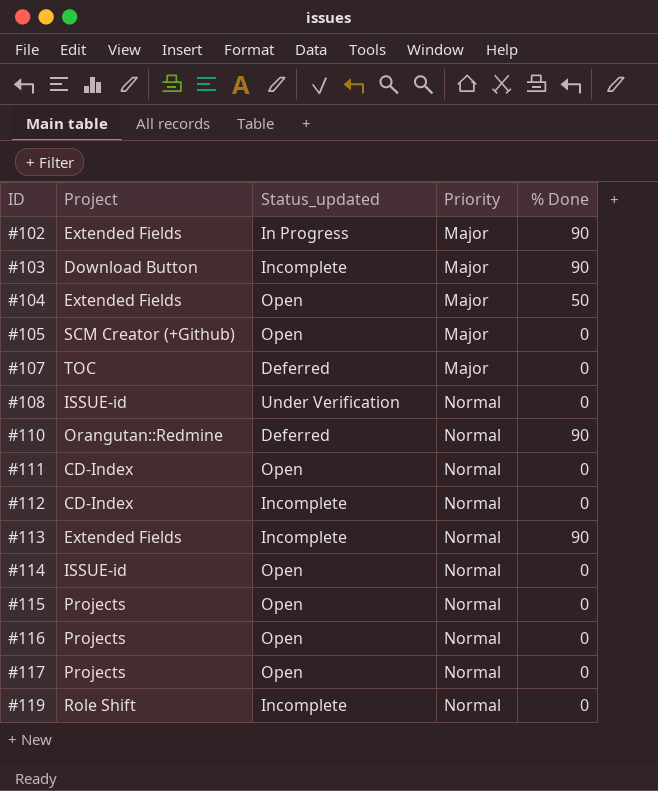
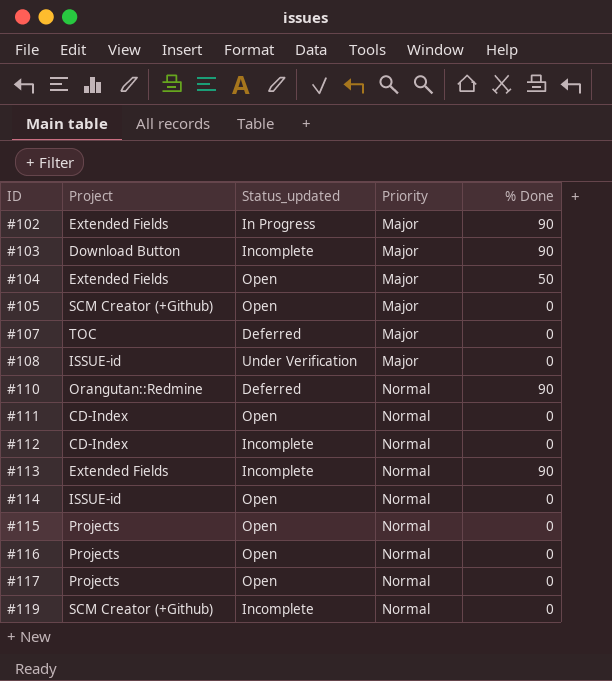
#108 | Priority: Normal -> Major
#119 | Project: Role Shift -> SCM Creator (+Github)

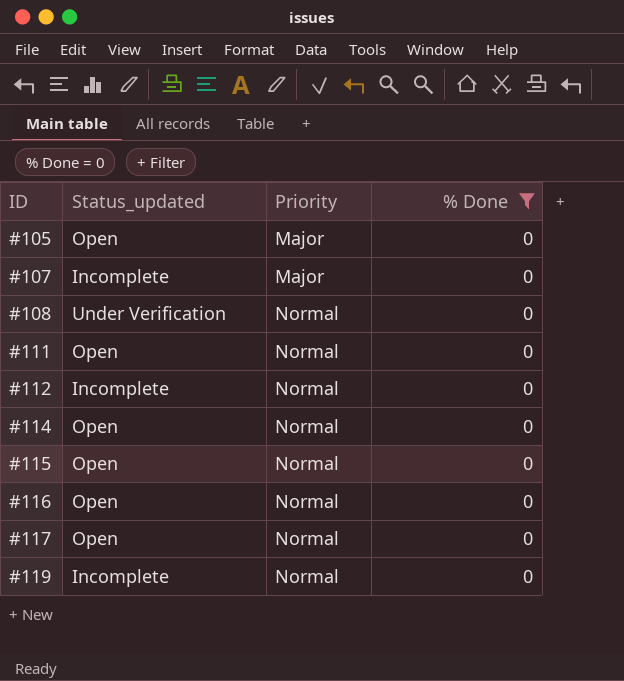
filter: none -> % Done = 0
column Project | position: 2 -> none
#107 | Status_updated: Deferred -> Incomplete
#108 | Priority: Major -> Normal

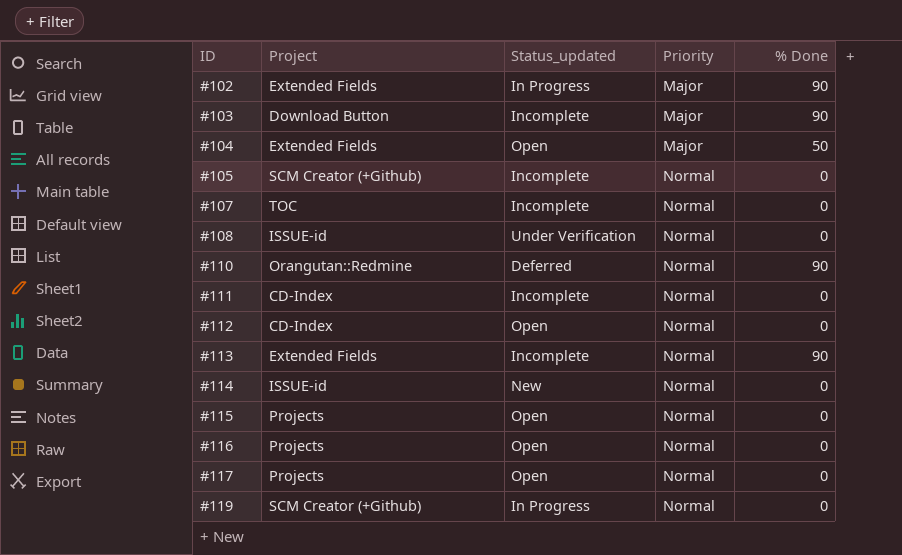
filter: % Done = 0 -> none
column Project | position: none -> 2
#105 | Status_updated: Open -> Incomplete
#105 | Priority: Major -> Normal
#107 | Priority: Major -> Normal
#111 | Status_updated: Open -> Incomplete
#112 | Status_updated: Incomplete -> Open
#114 | Status_updated: Open -> New
#119 | Status_updated: Incomplete -> In Progress

